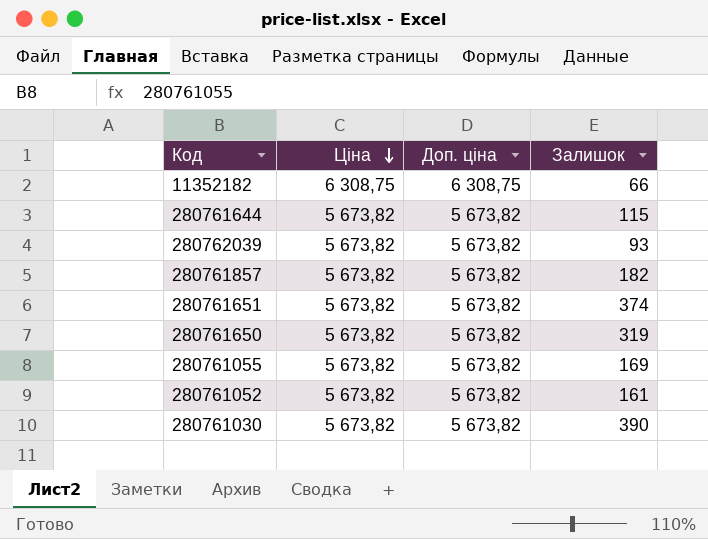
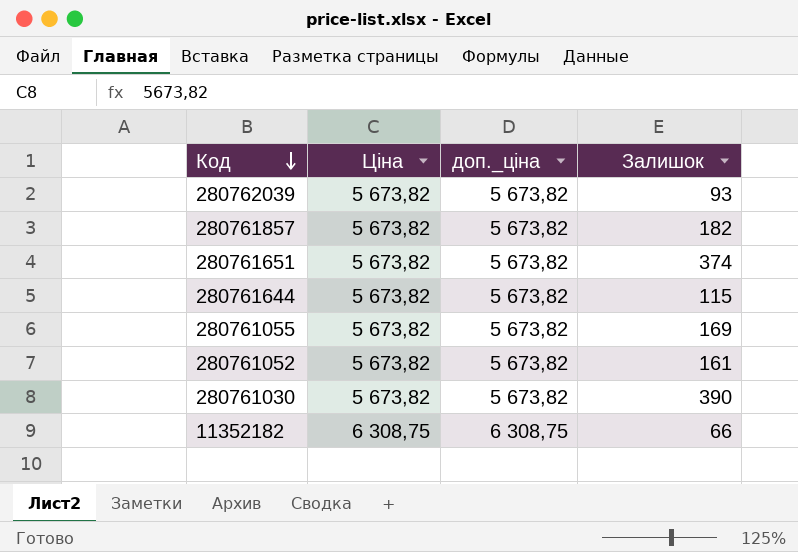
row order: Ціна descending -> Код descending
column name: Доп. ціна -> доп._ціна
row 280761650: 5 673,82 | 5 673,82 | 319 -> none

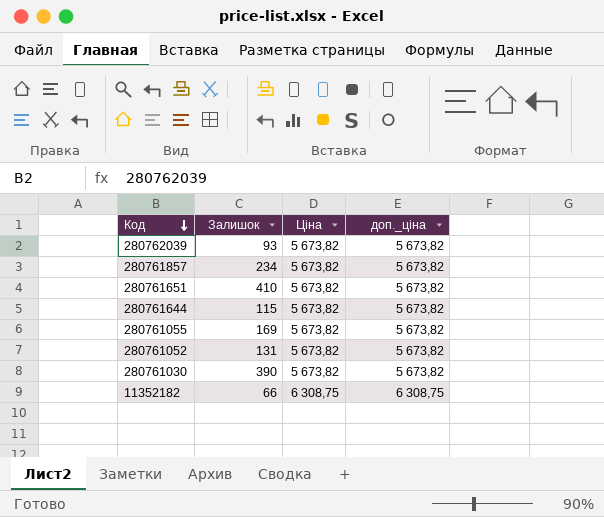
column Залишок | position: 4 -> 2
280761857 | Залишок: 182 -> 234
280761651 | Залишок: 374 -> 410
280761052 | Залишок: 161 -> 131

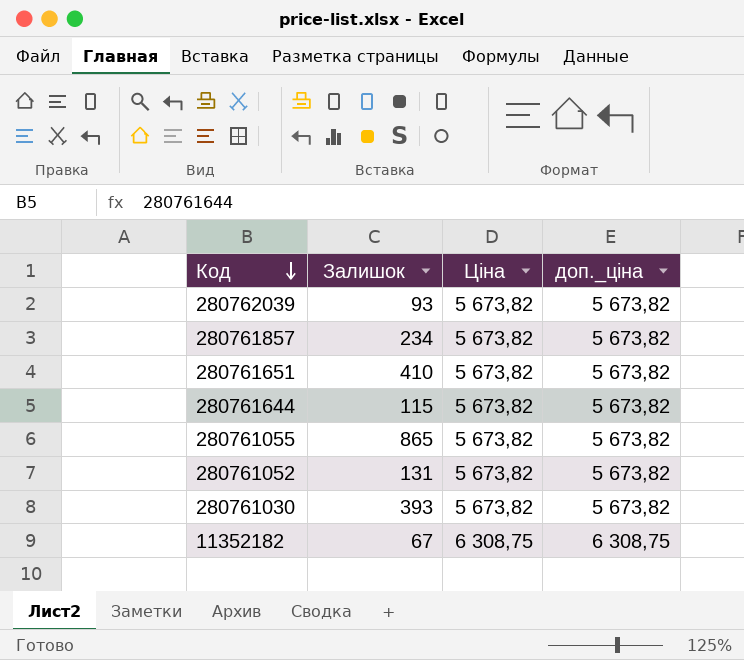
280761055 | Залишок: 169 -> 865
280761030 | Залишок: 390 -> 393
11352182 | Залишок: 66 -> 67

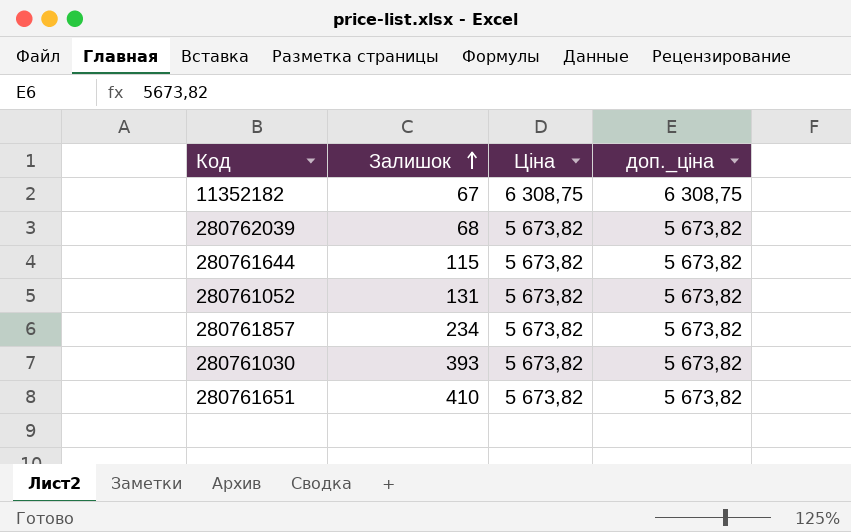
row order: Код descending -> Залишок ascending
row 280761055: 865 | 5 673,82 | 5 673,82 -> none
280762039 | Залишок: 93 -> 68

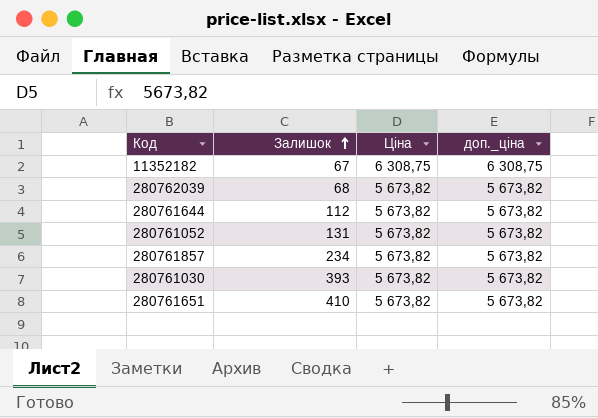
280761644 | Залишок: 115 -> 112

